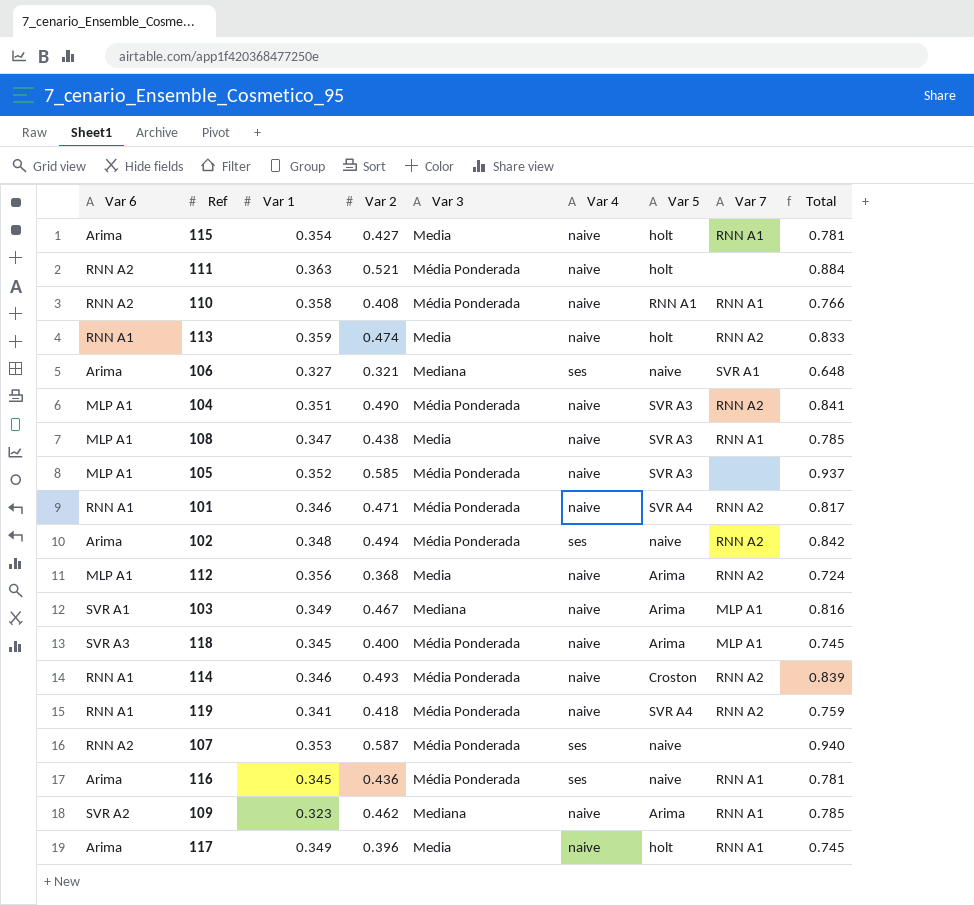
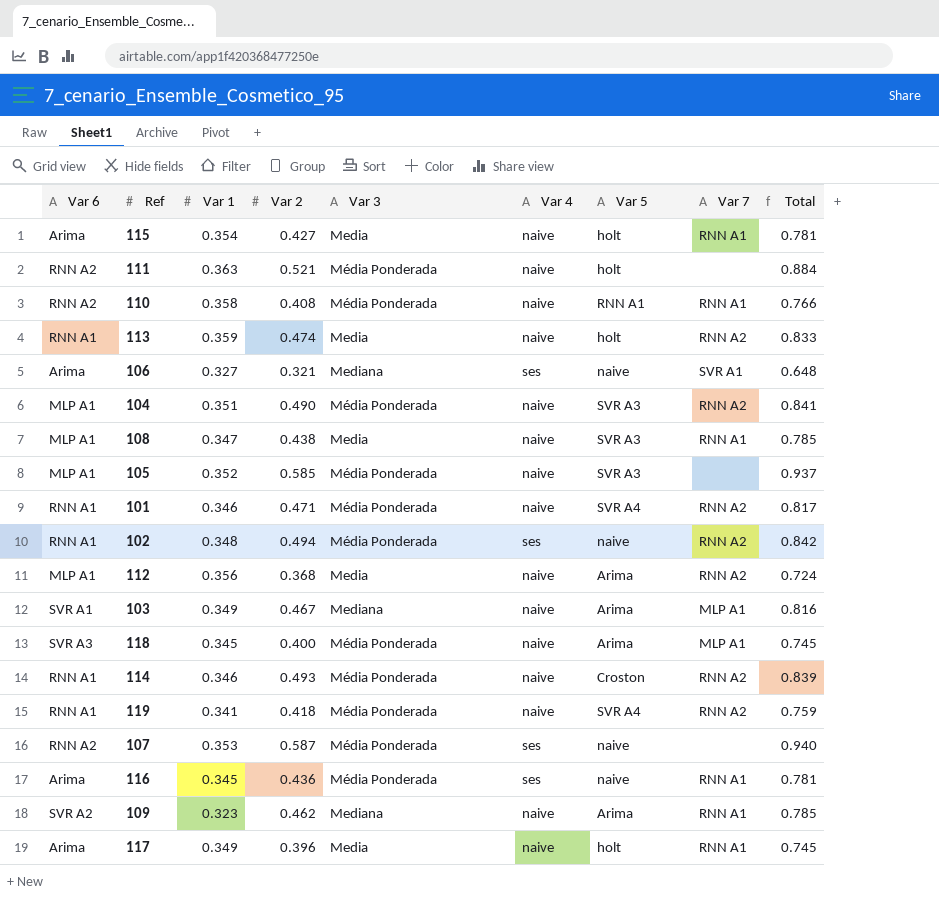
102 | Var 6: Arima -> RNN A1

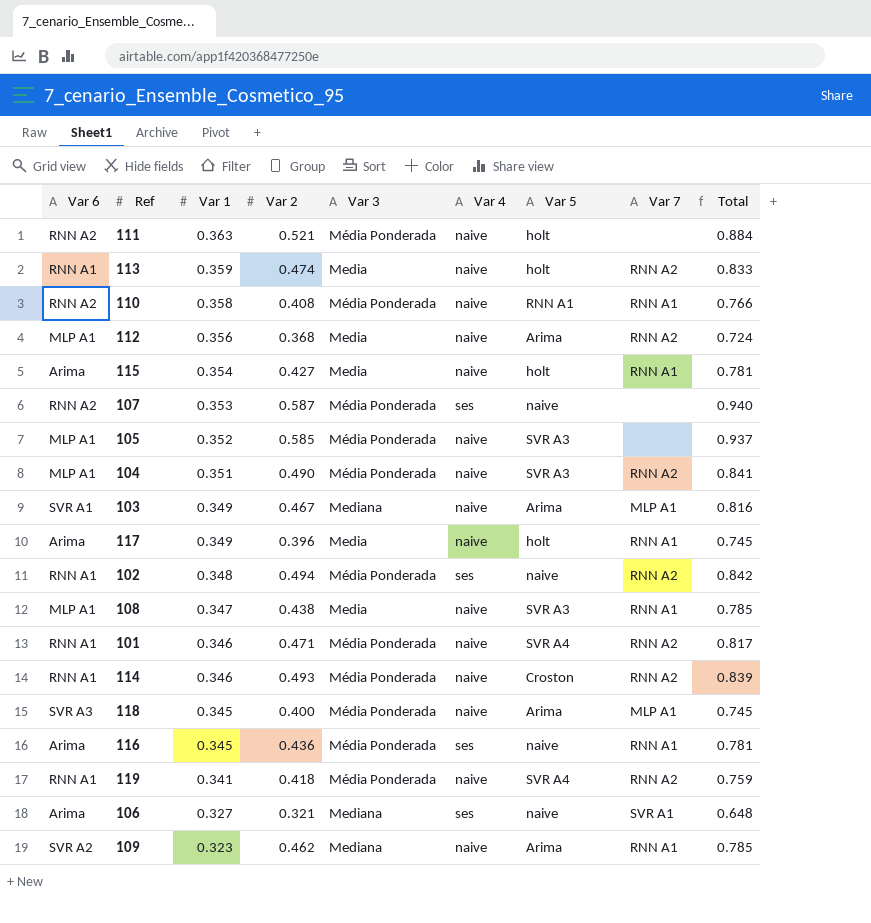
row order: none -> Var 1 descending

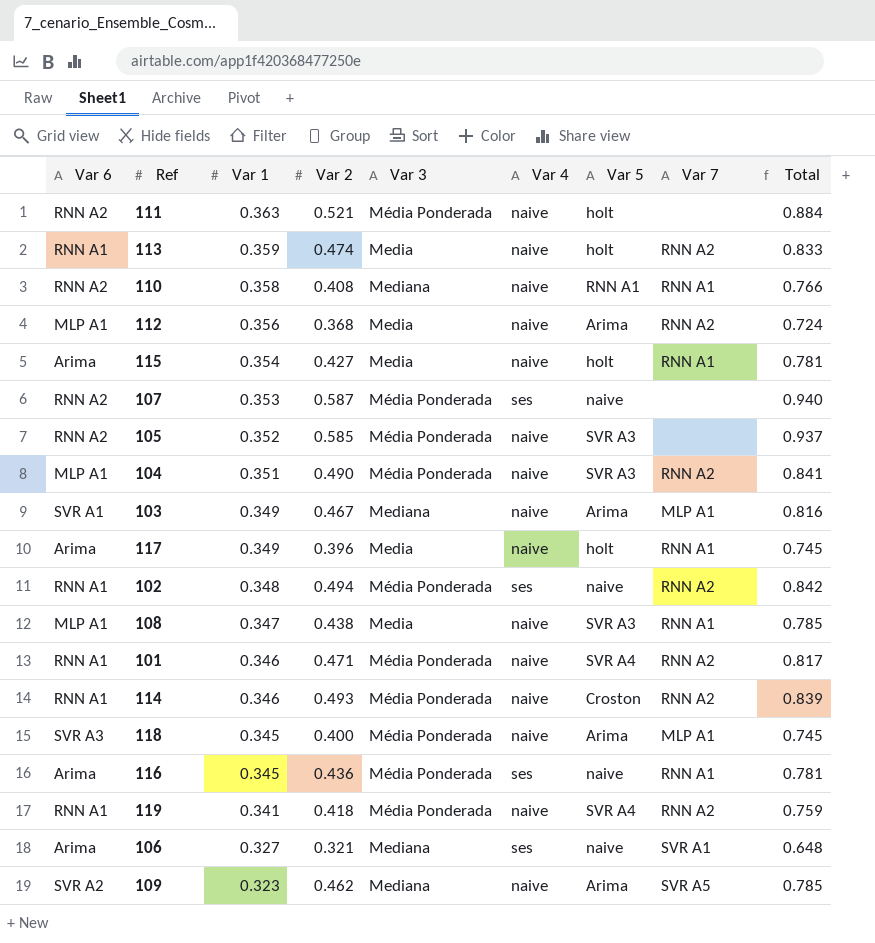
110 | Var 3: Média Ponderada -> Mediana
105 | Var 6: MLP A1 -> RNN A2
109 | Var 7: RNN A1 -> SVR A5

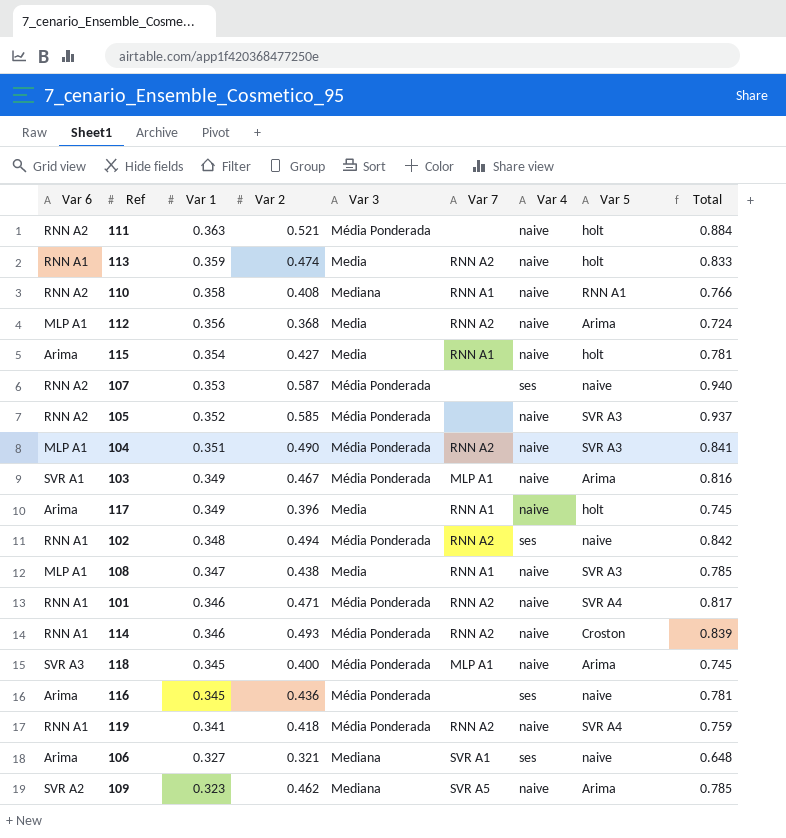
column Var 7 | position: 8 -> 6
103 | Var 3: Mediana -> Média Ponderada
116 | Var 7: RNN A1 -> none

